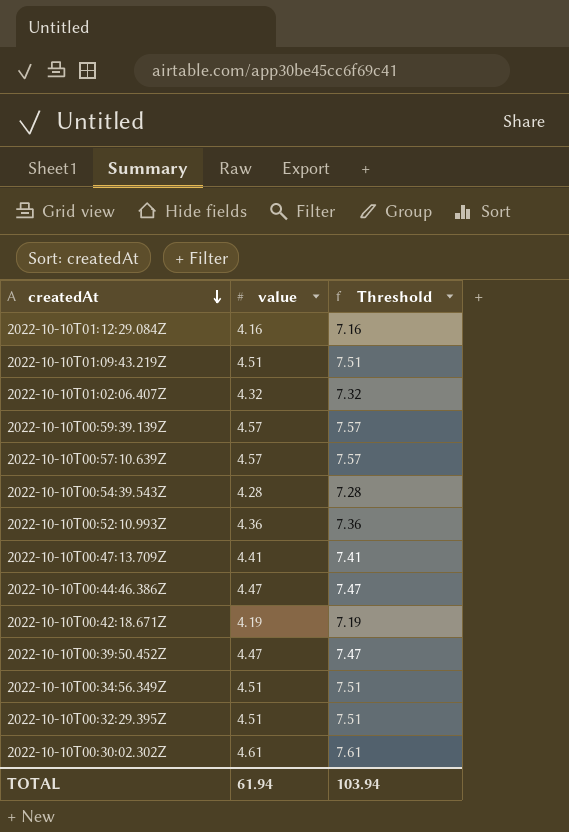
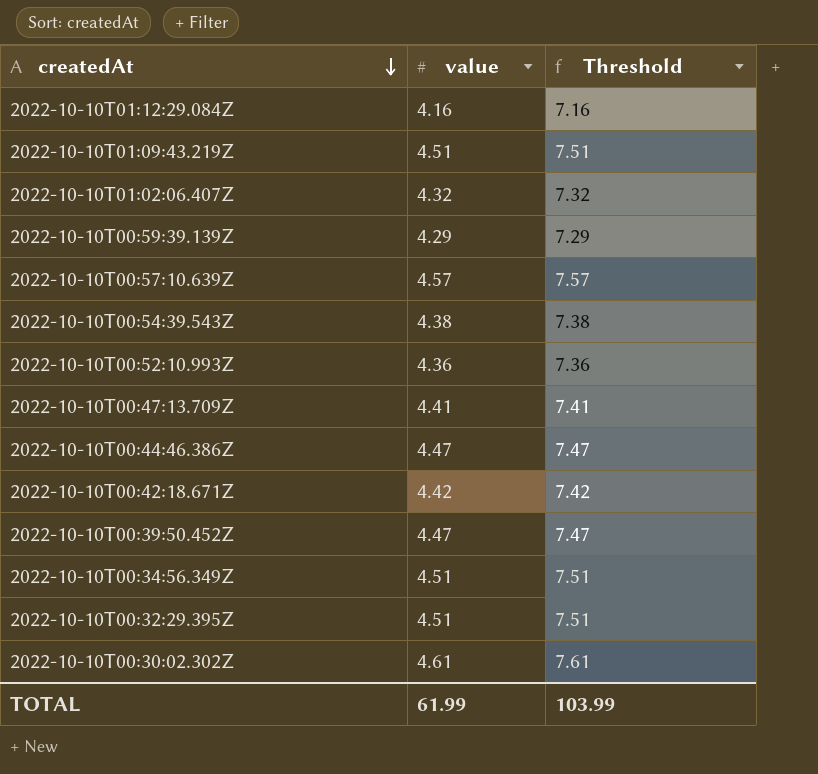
2022-10-10T00:59:39.139Z | value: 4.57 -> 4.29
2022-10-10T00:59:39.139Z | Threshold: 7.57 -> 7.29
2022-10-10T00:54:39.543Z | value: 4.28 -> 4.38
2022-10-10T00:54:39.543Z | Threshold: 7.28 -> 7.38
2022-10-10T00:42:18.671Z | value: 4.19 -> 4.42
2022-10-10T00:42:18.671Z | Threshold: 7.19 -> 7.42
TOTAL | value: 61.94 -> 61.99
TOTAL | Threshold: 103.94 -> 103.99

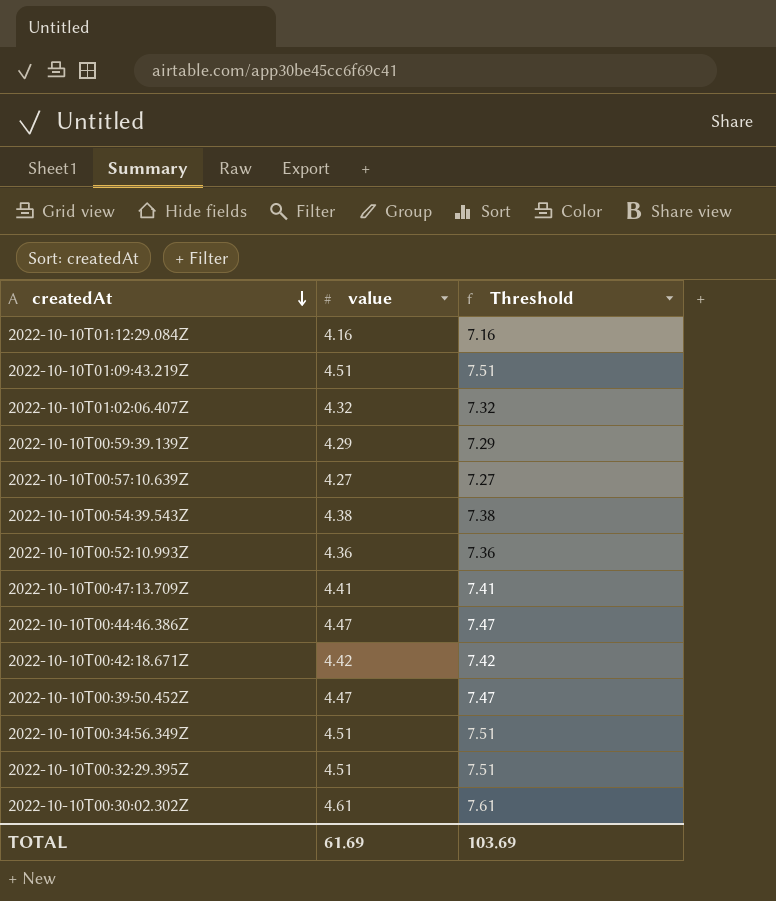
2022-10-10T00:57:10.639Z | value: 4.57 -> 4.27
2022-10-10T00:57:10.639Z | Threshold: 7.57 -> 7.27
TOTAL | value: 61.99 -> 61.69
TOTAL | Threshold: 103.99 -> 103.69

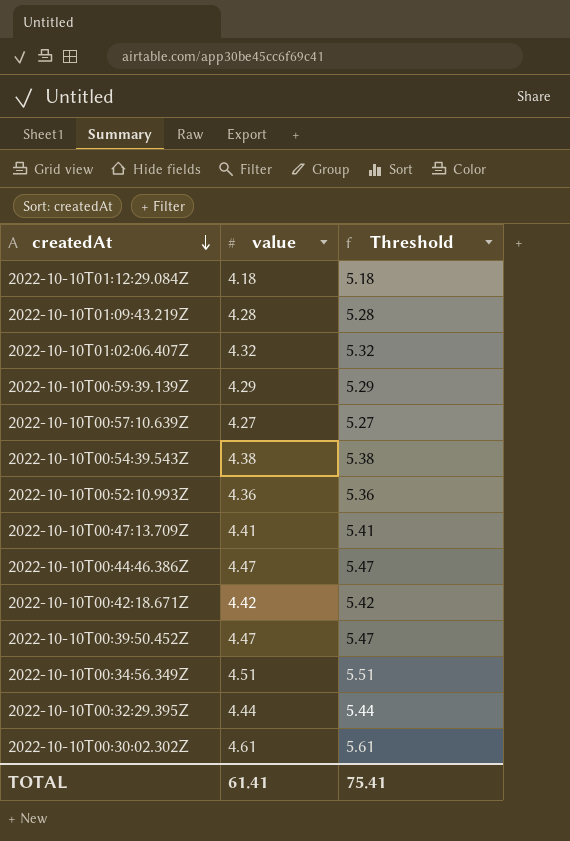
column Threshold | formula: [value] + 3 -> [value] + 1
2022-10-10T01:12:29.084Z | value: 4.16 -> 4.18
2022-10-10T01:09:43.219Z | value: 4.51 -> 4.28
2022-10-10T00:32:29.395Z | value: 4.51 -> 4.44
TOTAL | value: 61.69 -> 61.41
TOTAL | Threshold: 103.69 -> 75.41

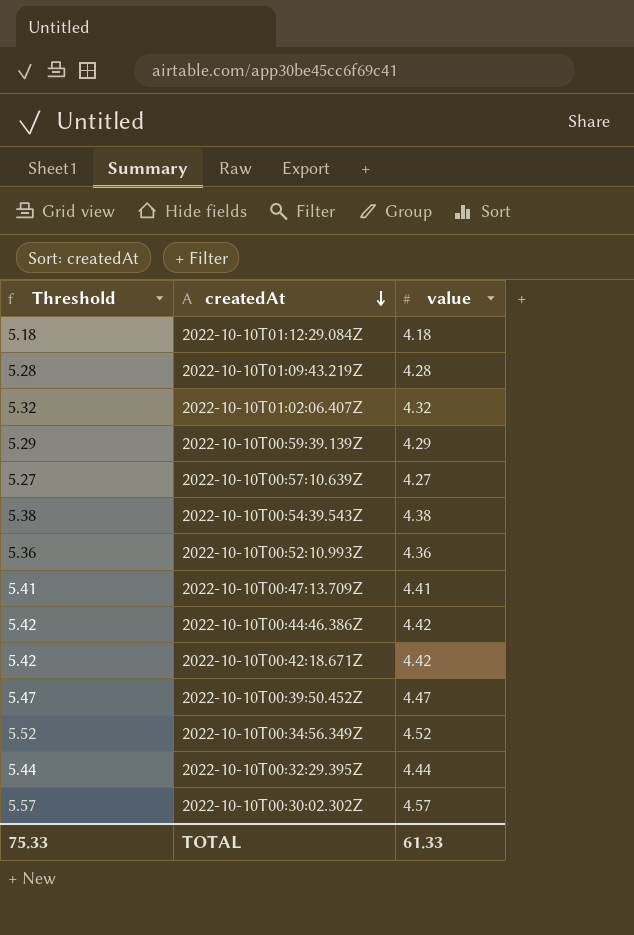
column Threshold | position: 3 -> 1
2022-10-10T00:44:46.386Z | Threshold: 5.47 -> 5.42
2022-10-10T00:44:46.386Z | value: 4.47 -> 4.42
2022-10-10T00:34:56.349Z | Threshold: 5.51 -> 5.52
2022-10-10T00:34:56.349Z | value: 4.51 -> 4.52
2022-10-10T00:30:02.302Z | Threshold: 5.61 -> 5.57
2022-10-10T00:30:02.302Z | value: 4.61 -> 4.57
TOTAL | Threshold: 75.41 -> 75.33
TOTAL | value: 61.41 -> 61.33

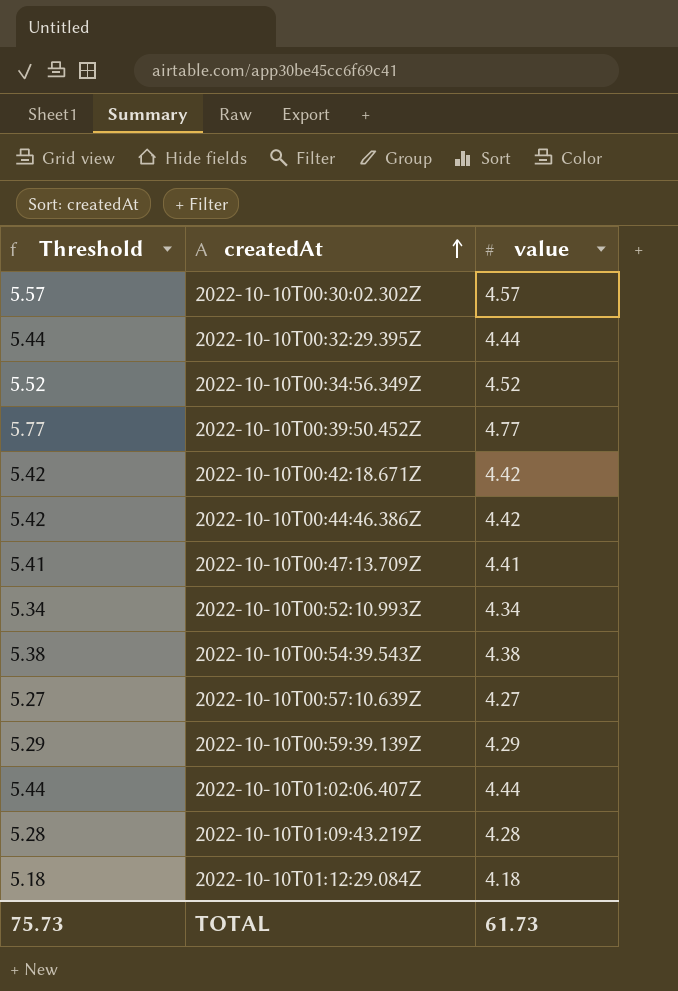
row order: createdAt descending -> createdAt ascending
2022-10-10T00:39:50.452Z | Threshold: 5.47 -> 5.77
2022-10-10T00:39:50.452Z | value: 4.47 -> 4.77
2022-10-10T00:52:10.993Z | Threshold: 5.36 -> 5.34
2022-10-10T00:52:10.993Z | value: 4.36 -> 4.34
2022-10-10T01:02:06.407Z | Threshold: 5.32 -> 5.44
2022-10-10T01:02:06.407Z | value: 4.32 -> 4.44
TOTAL | Threshold: 75.33 -> 75.73
TOTAL | value: 61.33 -> 61.73

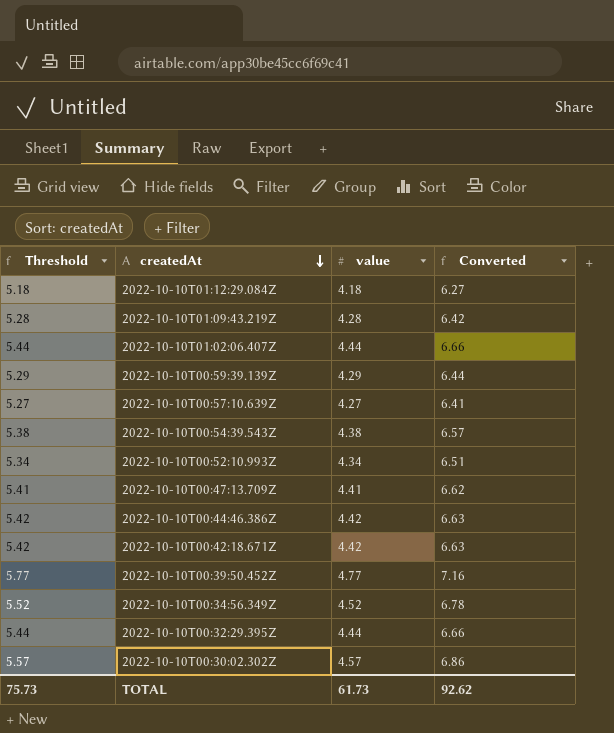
row order: createdAt ascending -> createdAt descending
column Converted | formula: none -> [value] * 1.5

